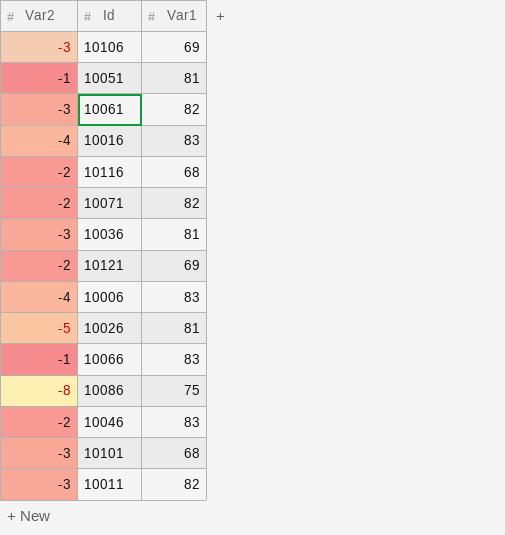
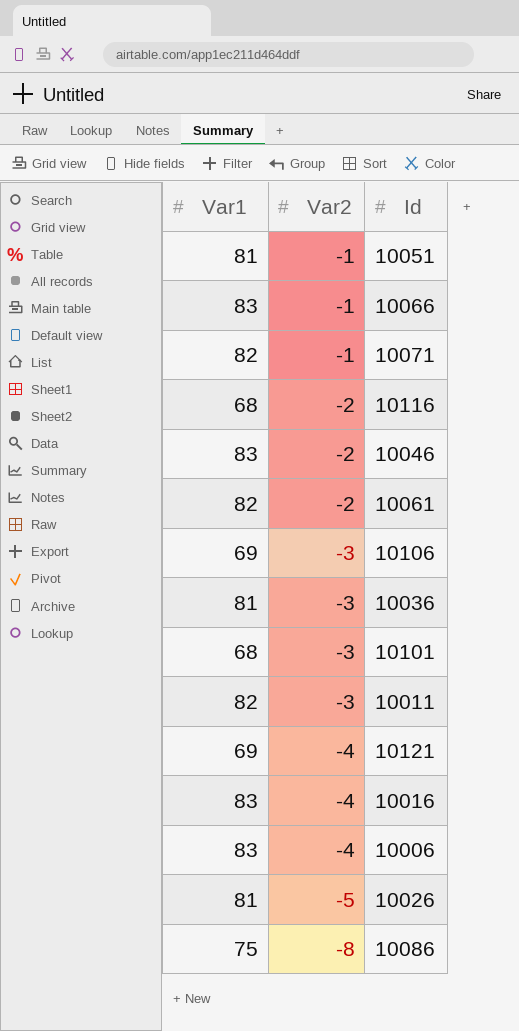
row order: none -> Var2 descending
column Var1 | position: 3 -> 1
10071 | Var2: -2 -> -1
10061 | Var2: -3 -> -2
10121 | Var2: -2 -> -4

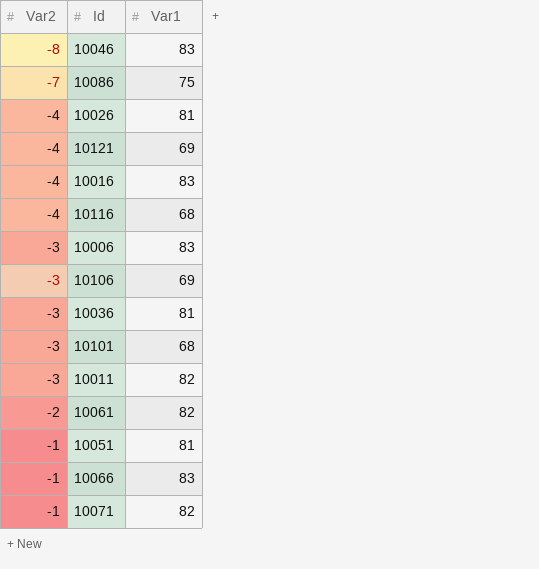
row order: Var2 descending -> Var2 ascending
column Var1 | position: 1 -> 3
10046 | Var2: -2 -> -8
10086 | Var2: -8 -> -7
10026 | Var2: -5 -> -4
10116 | Var2: -2 -> -4
10006 | Var2: -4 -> -3

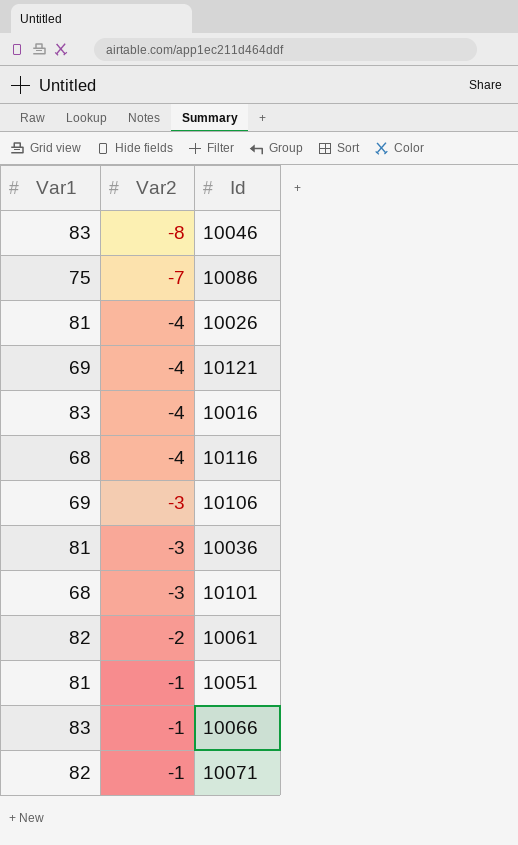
column Var1 | position: 3 -> 1
row 10006: -3 | 83 -> none
row 10011: -3 | 82 -> none

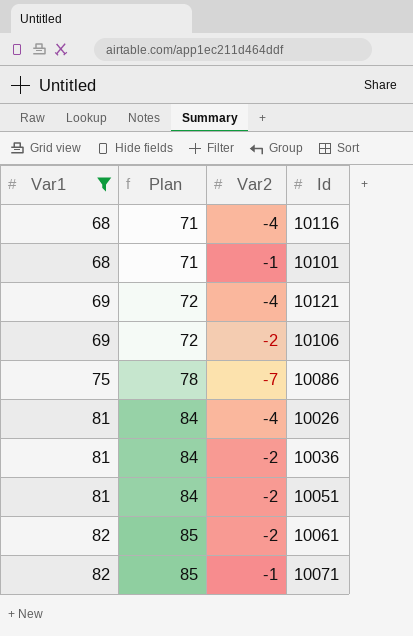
filter: none -> Var1 != 83
row order: Var2 ascending -> Var1 ascending
column Plan | formula: none -> [Var1] + 3
10101 | Var2: -3 -> -1
10106 | Var2: -3 -> -2
10036 | Var2: -3 -> -2
10051 | Var2: -1 -> -2

